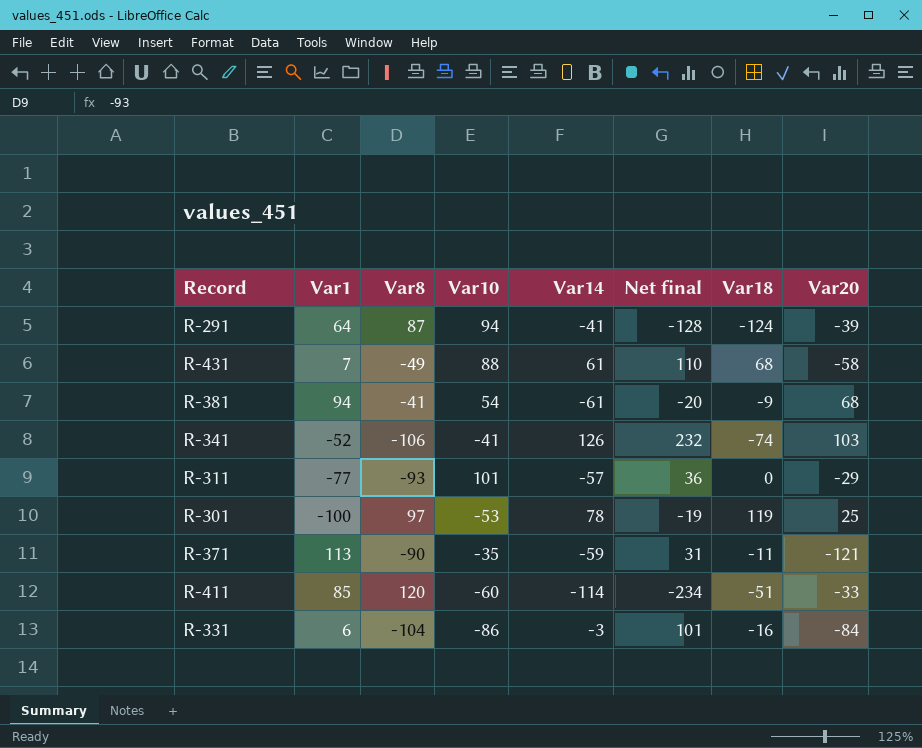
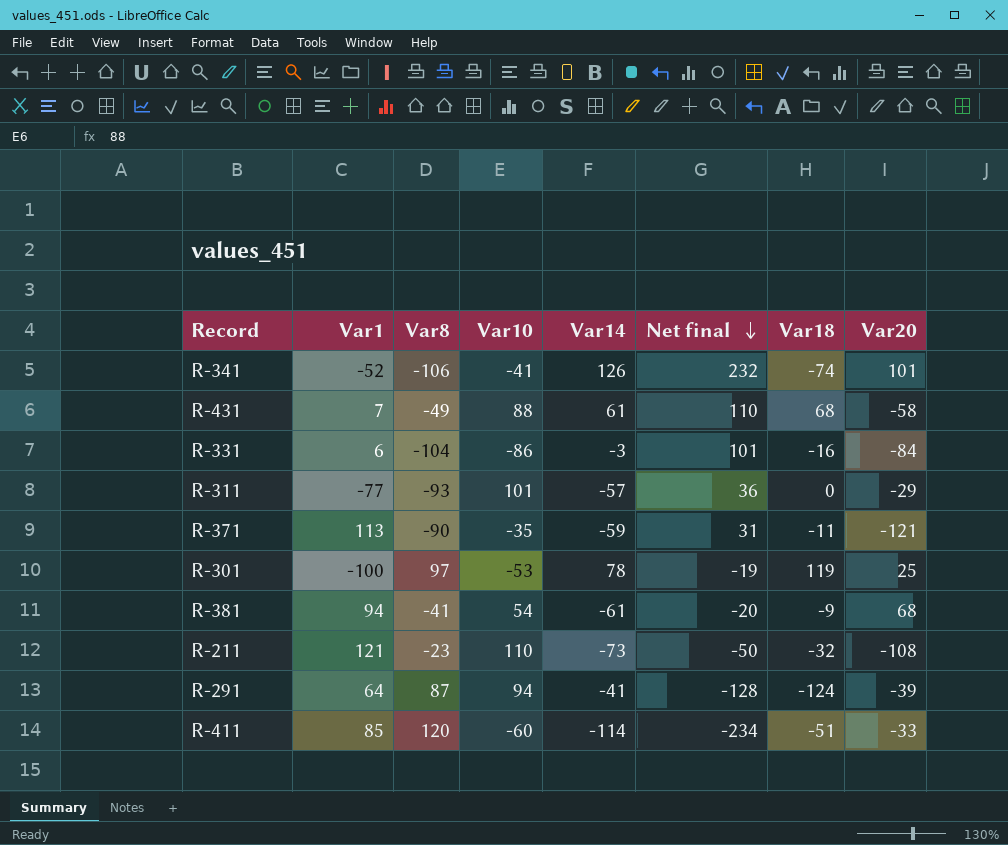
row order: none -> Net final descending
R-341 | Var20: 103 -> 101
row R-211: none -> 121 | -23 | 110 | -73 | -50 | -32 | -108

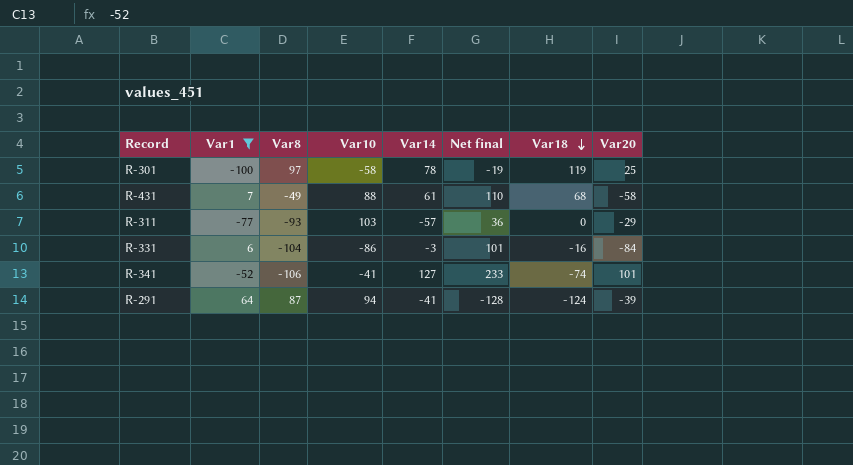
filter: none -> Var1 <= 64
row order: Net final descending -> Var18 descending
R-301 | Var10: -53 -> -58
R-311 | Var10: 101 -> 103
R-341 | Var14: 126 -> 127
R-341 | Net final: 232 -> 233

